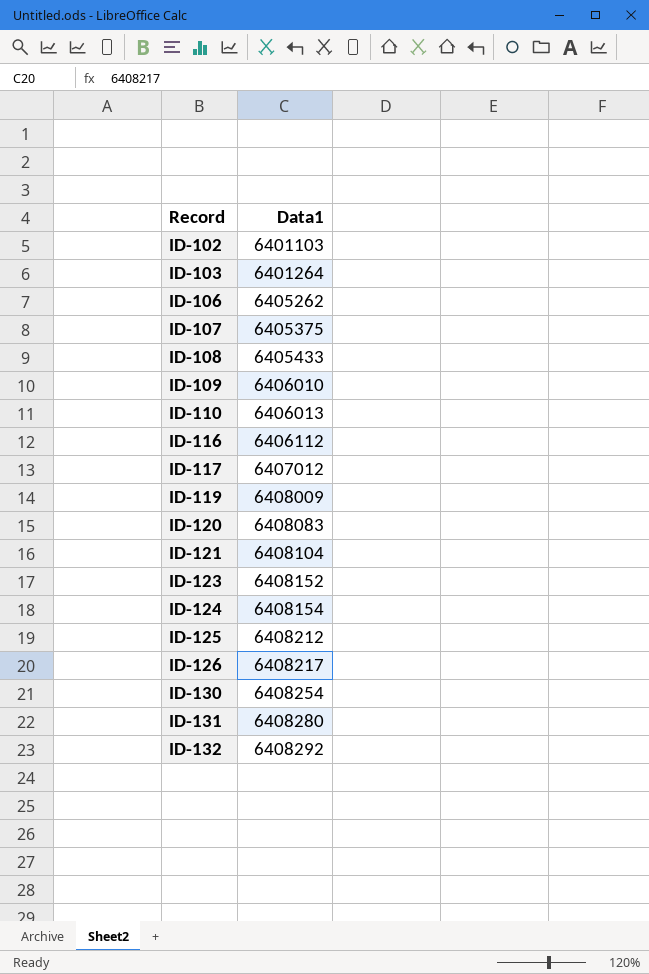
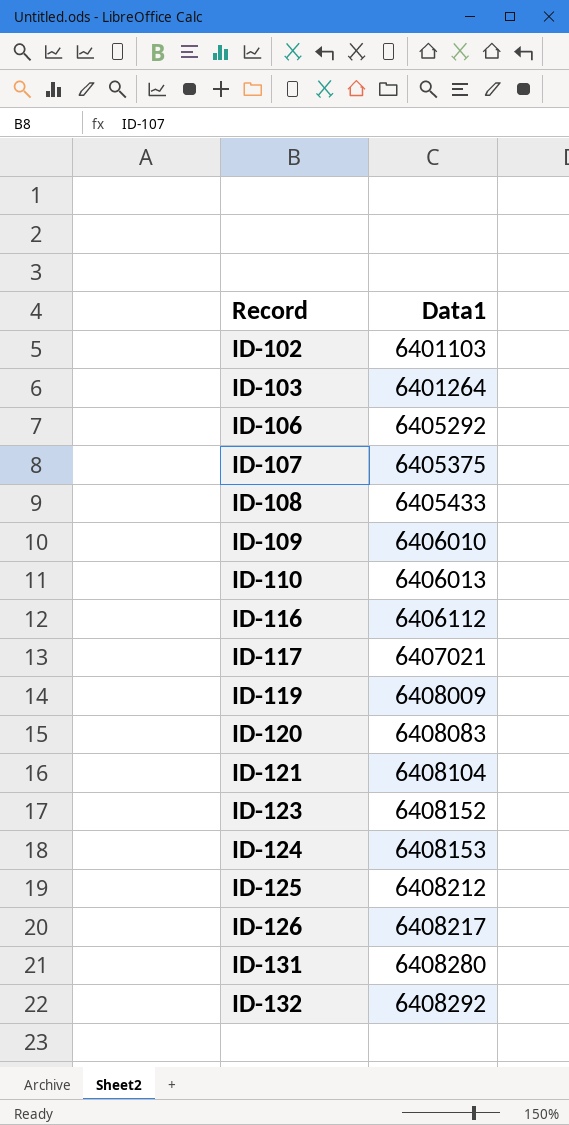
row ID-130: 6408254 -> none
ID-106 | Data1: 6405262 -> 6405292
ID-117 | Data1: 6407012 -> 6407021
ID-124 | Data1: 6408154 -> 6408153

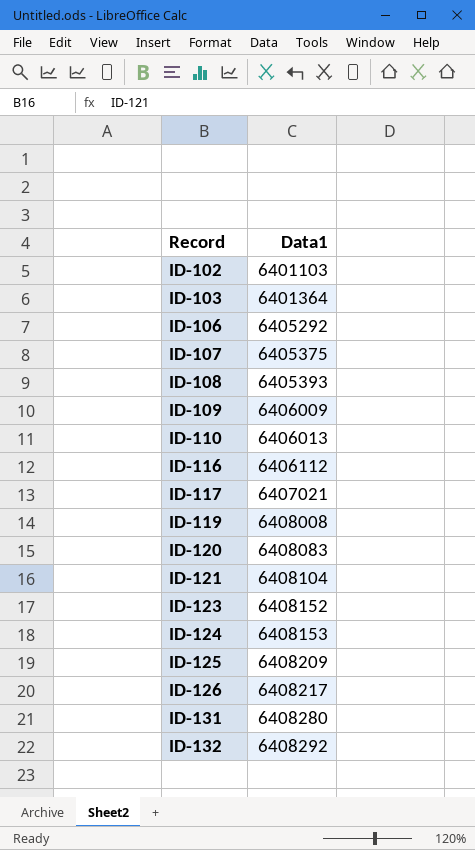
ID-103 | Data1: 6401264 -> 6401364
ID-108 | Data1: 6405433 -> 6405393
ID-109 | Data1: 6406010 -> 6406009
ID-119 | Data1: 6408009 -> 6408008
ID-125 | Data1: 6408212 -> 6408209

